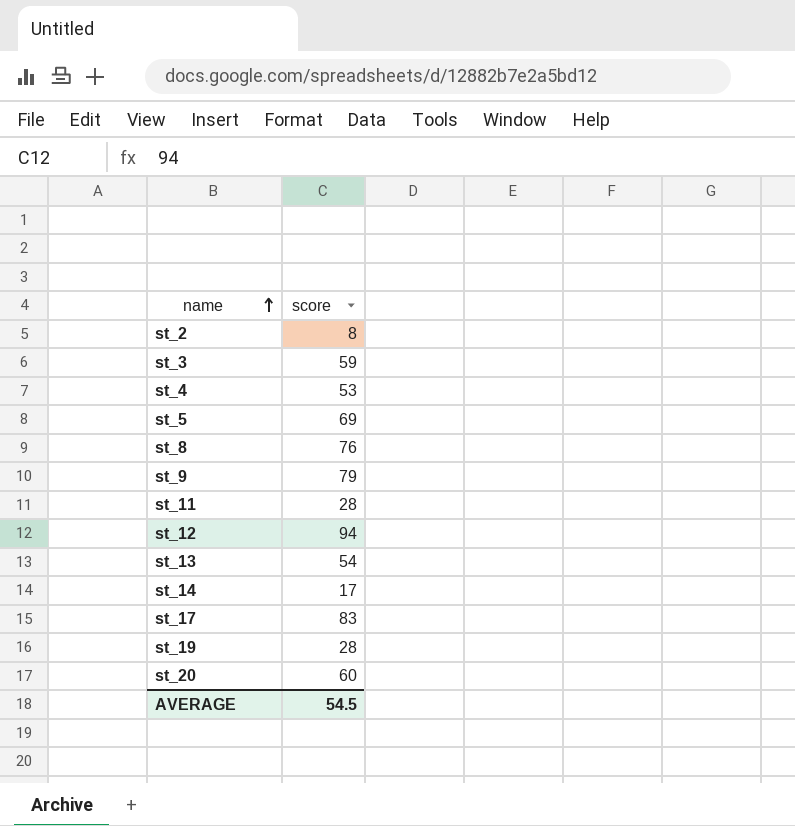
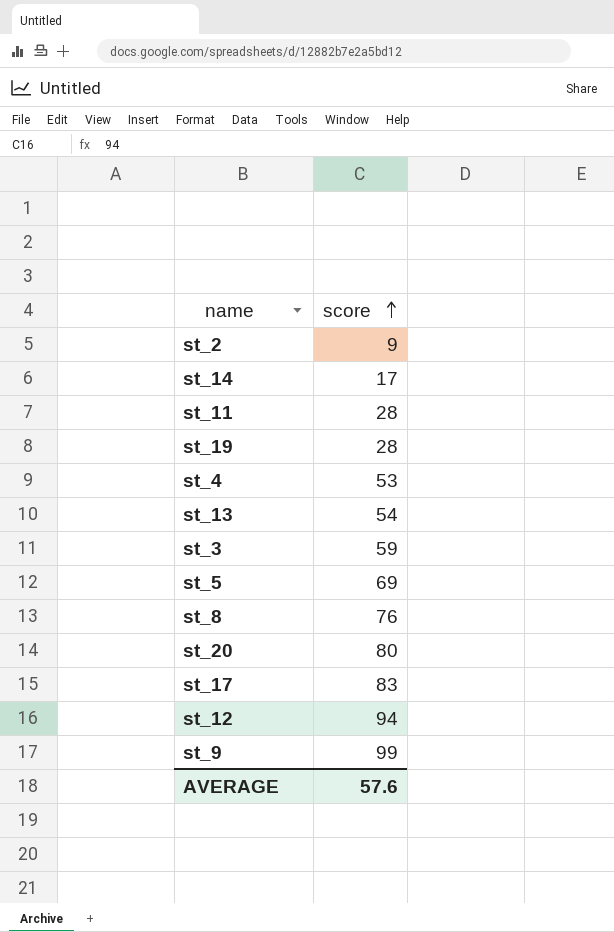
row order: name ascending -> score ascending
st_2 | score: 8 -> 9
st_20 | score: 60 -> 80
st_9 | score: 79 -> 99
AVERAGE | score: 54.5 -> 57.6

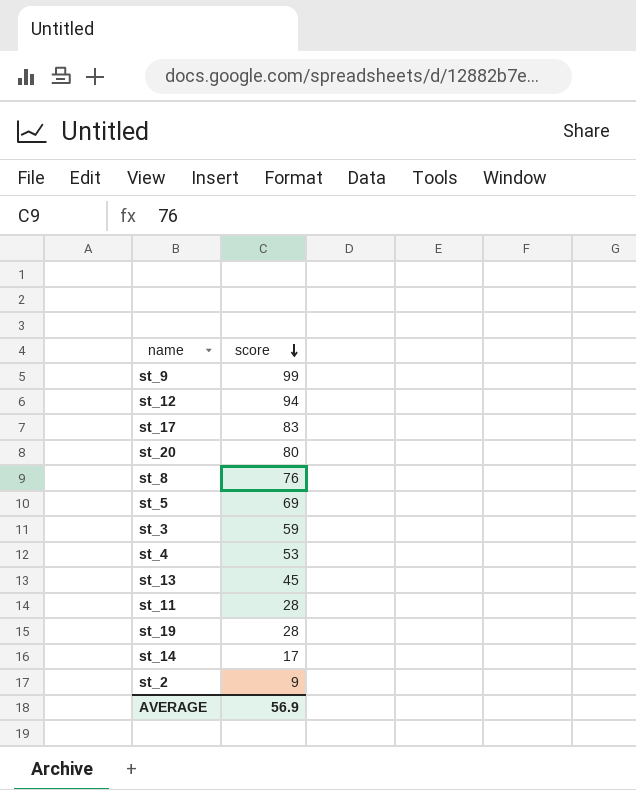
row order: score ascending -> score descending
st_13 | score: 54 -> 45
AVERAGE | score: 57.6 -> 56.9

